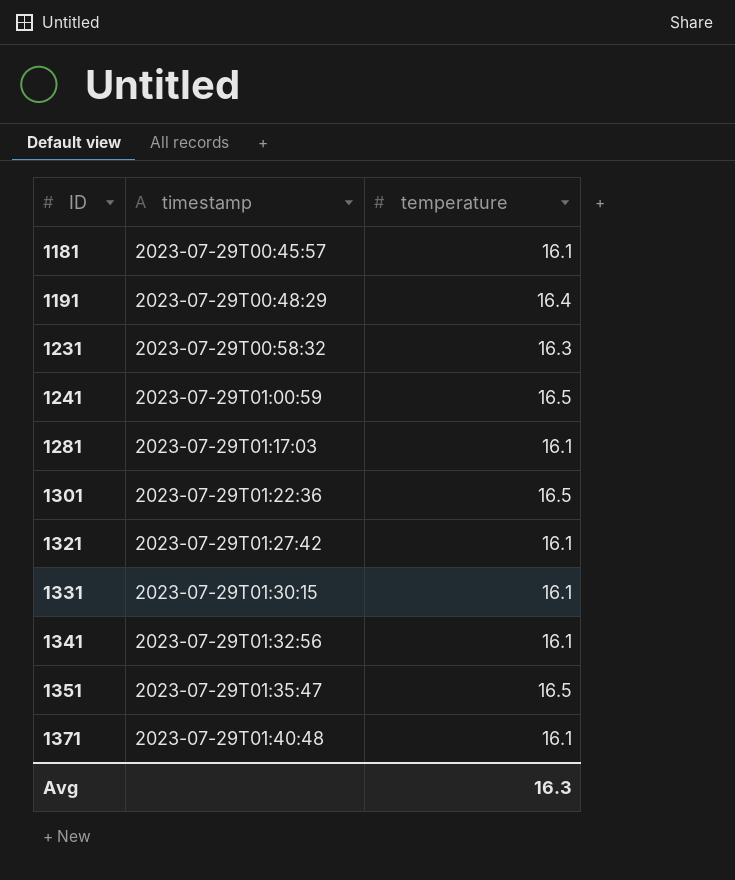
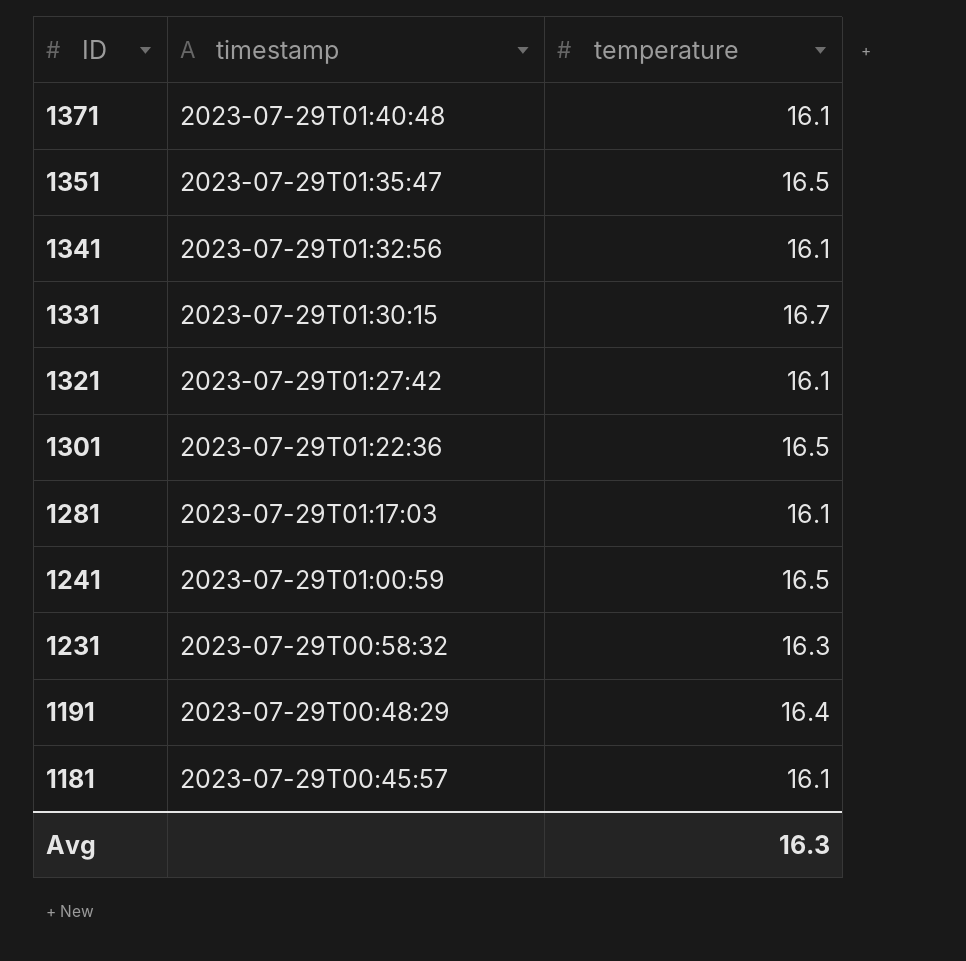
row order: ID ascending -> ID descending
1331 | temperature: 16.1 -> 16.7

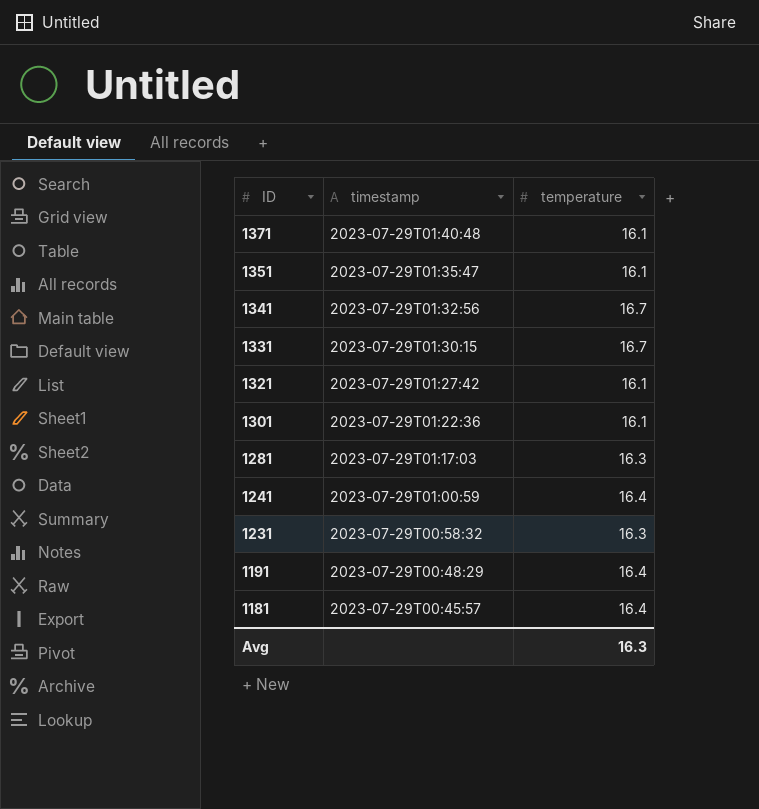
1351 | temperature: 16.5 -> 16.1
1341 | temperature: 16.1 -> 16.7
1301 | temperature: 16.5 -> 16.1
1281 | temperature: 16.1 -> 16.3
1241 | temperature: 16.5 -> 16.4
1181 | temperature: 16.1 -> 16.4

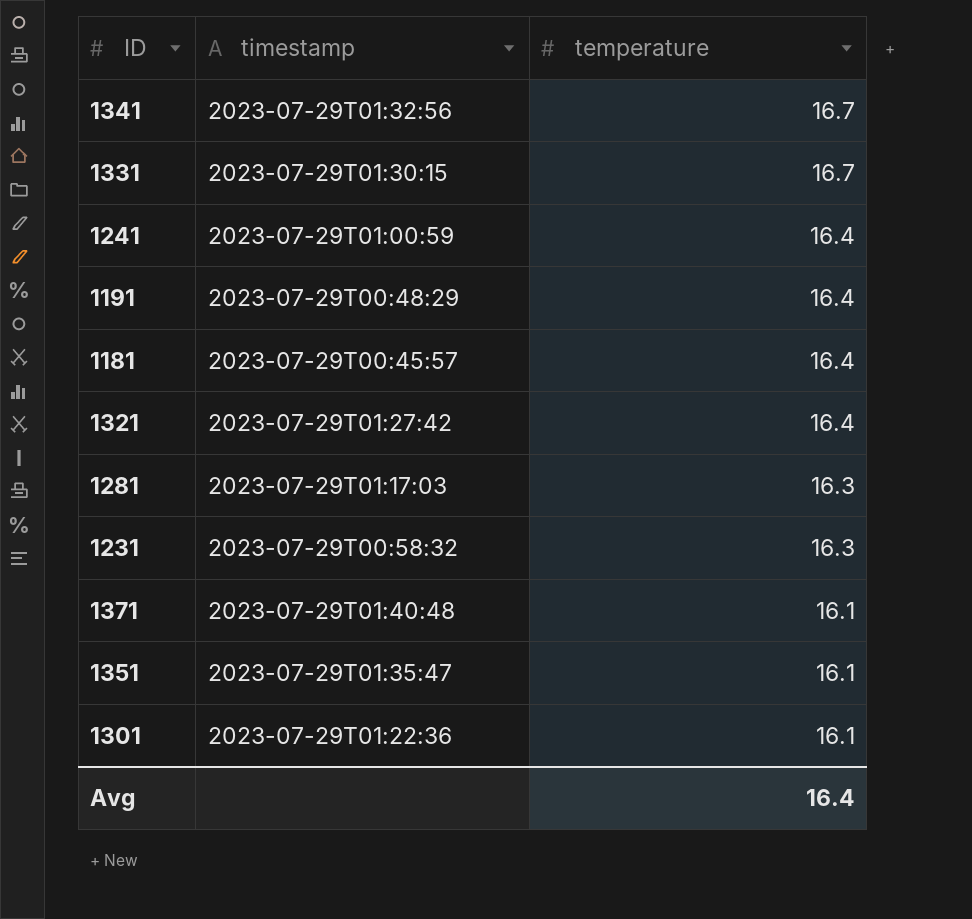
row order: ID descending -> temperature descending
1321 | temperature: 16.1 -> 16.4
Avg | temperature: 16.3 -> 16.4

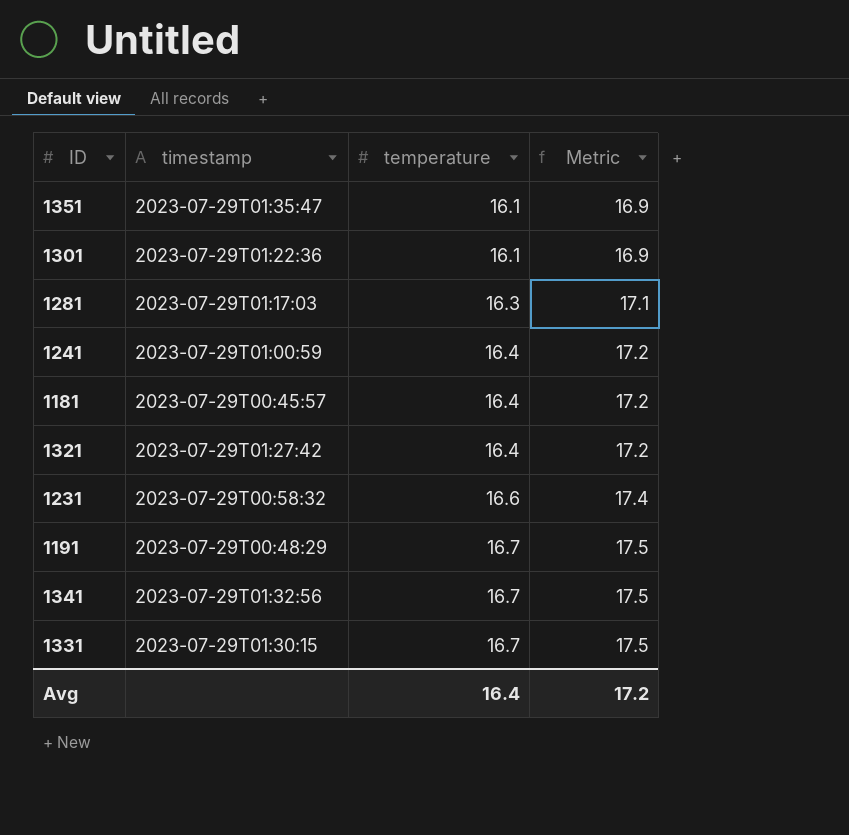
row order: temperature descending -> temperature ascending
column Metric | formula: none -> [temperature] * 1.05
row 1371: 2023-07-29T01:40:48 | 16.1 -> none
1231 | temperature: 16.3 -> 16.6
1191 | temperature: 16.4 -> 16.7

